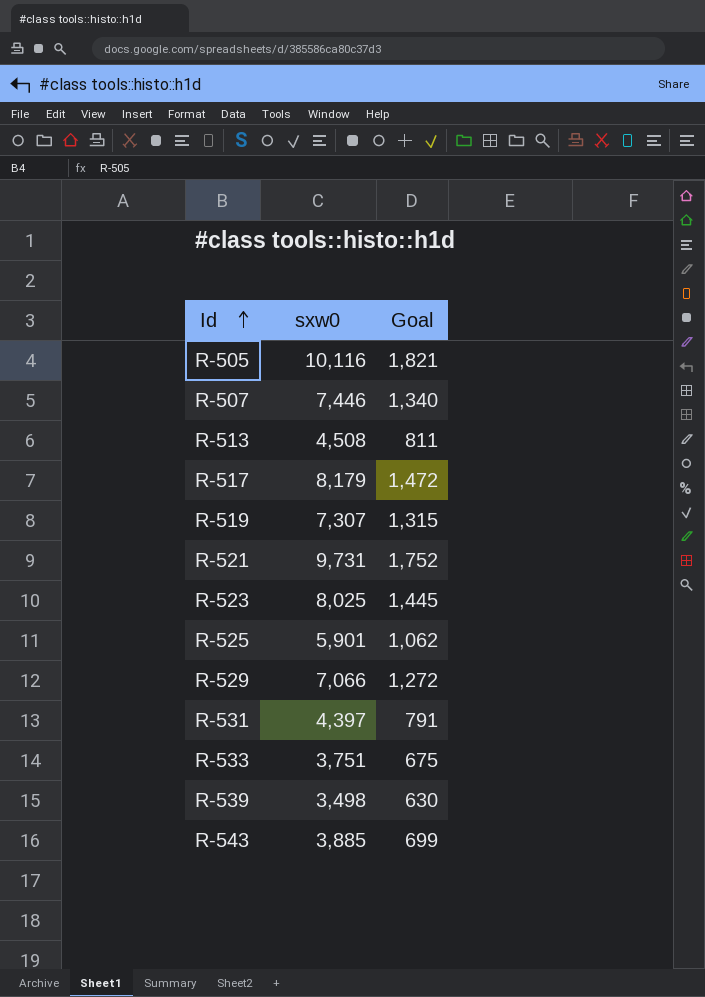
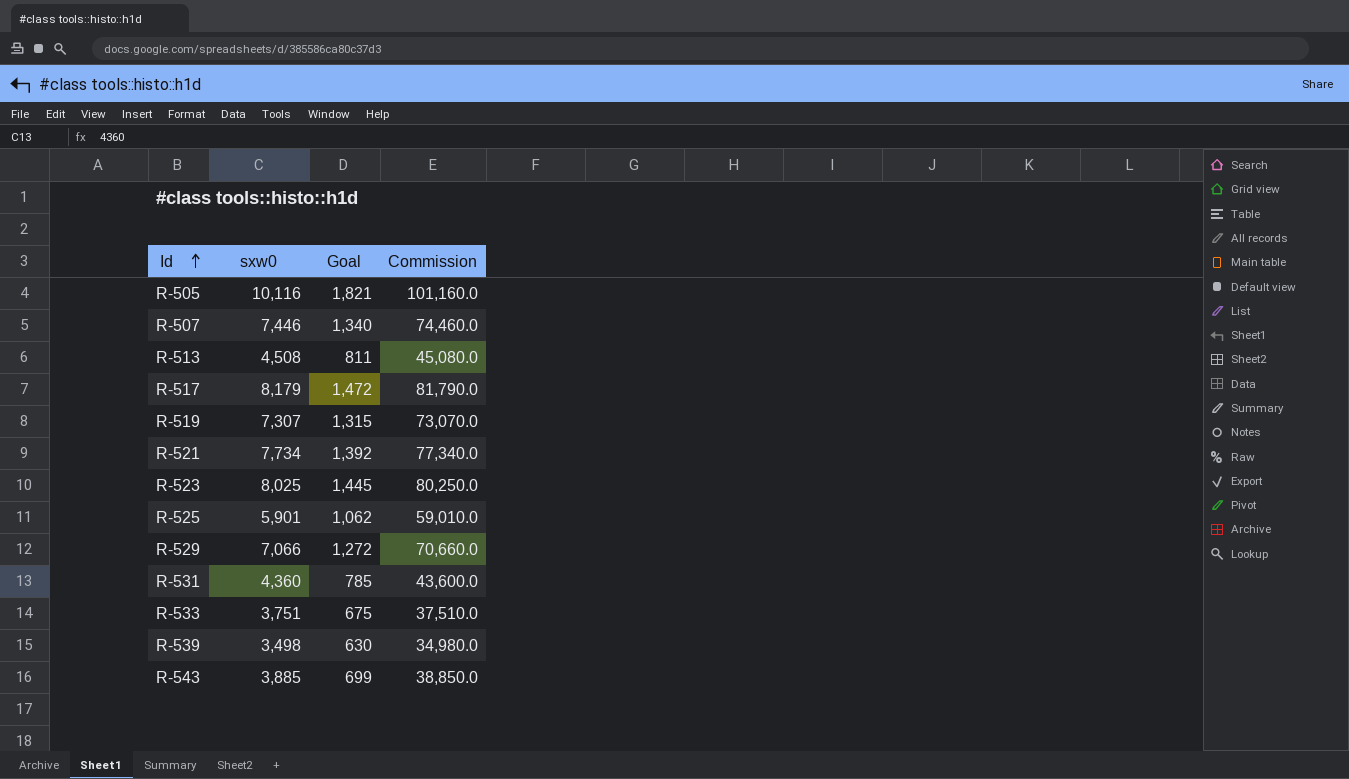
column Commission | formula: none -> [sxw0] * 10
R-521 | sxw0: 9,731 -> 7,734
R-521 | Goal: 1,752 -> 1,392
R-531 | sxw0: 4,397 -> 4,360
R-531 | Goal: 791 -> 785

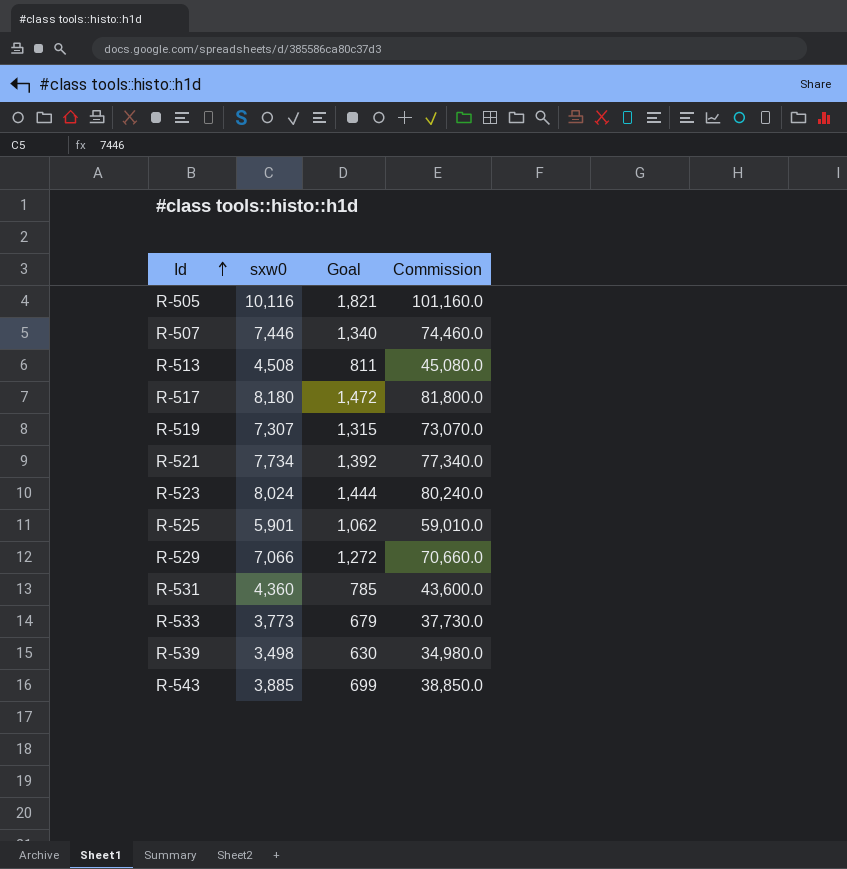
R-517 | sxw0: 8,179 -> 8,180
R-517 | Commission: 81,790.0 -> 81,800.0
R-523 | sxw0: 8,025 -> 8,024
R-523 | Goal: 1,445 -> 1,444
R-523 | Commission: 80,250.0 -> 80,240.0
R-533 | sxw0: 3,751 -> 3,773
R-533 | Goal: 675 -> 679
R-533 | Commission: 37,510.0 -> 37,730.0

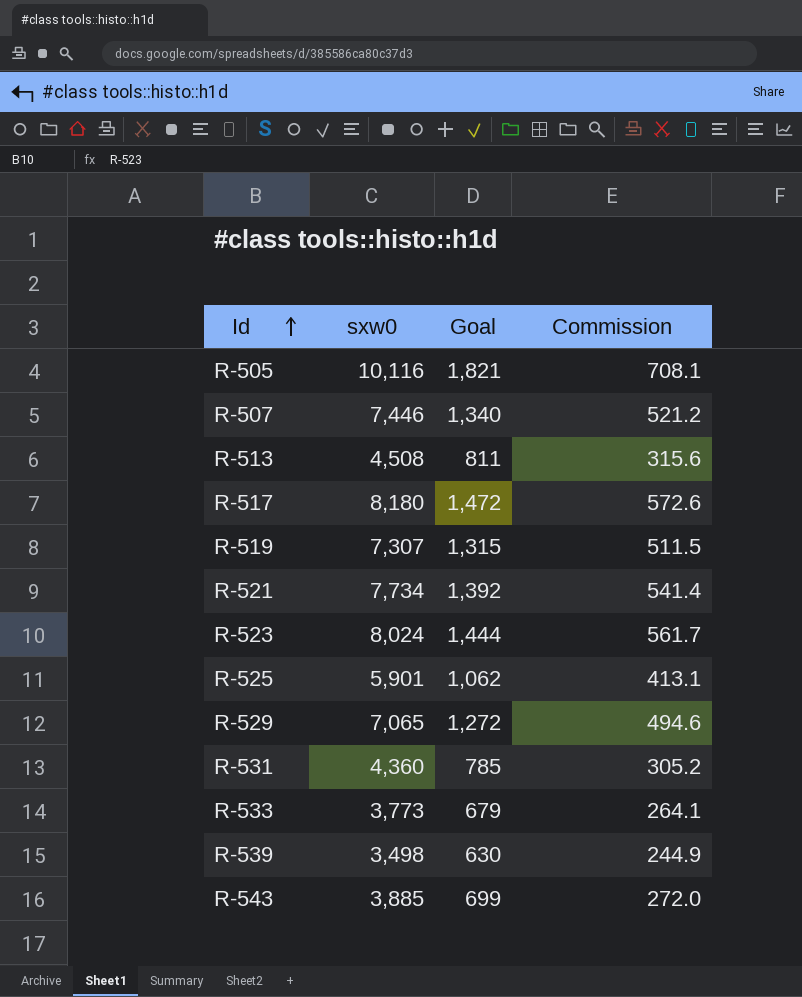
column Commission | formula: [sxw0] * 10 -> [sxw0] * 0.07
R-529 | sxw0: 7,066 -> 7,065

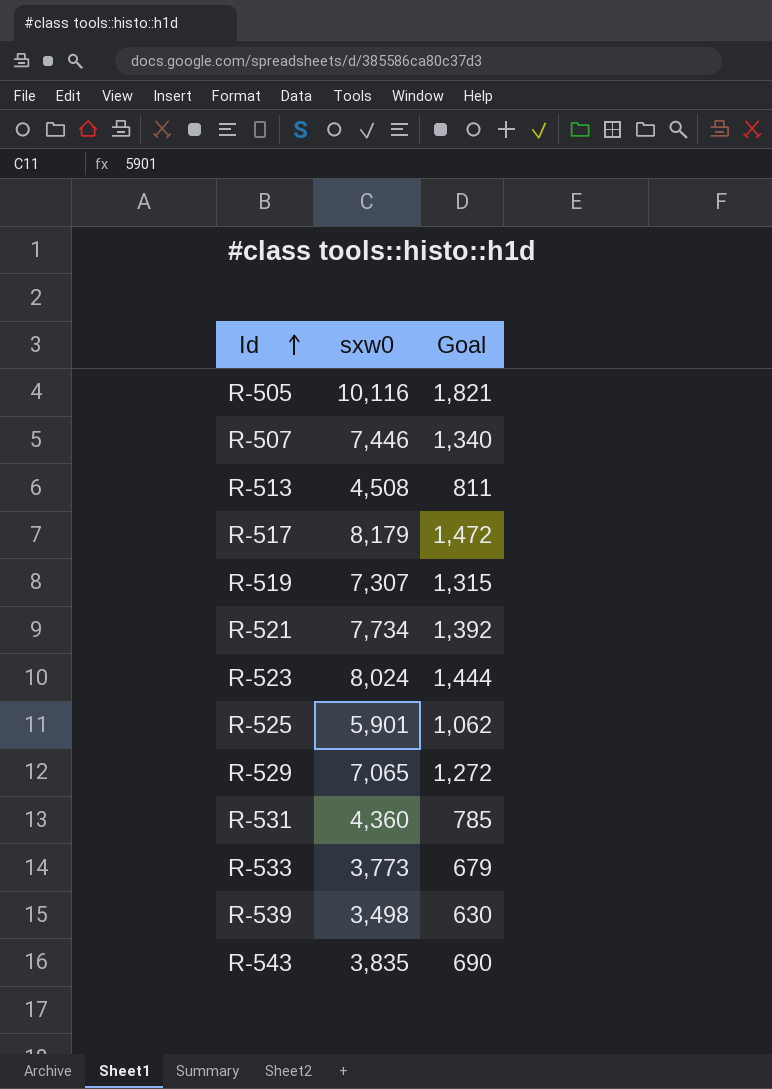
column Commission | formula: [sxw0] * 0.07 -> none
R-517 | sxw0: 8,180 -> 8,179
R-543 | sxw0: 3,885 -> 3,835
R-543 | Goal: 699 -> 690

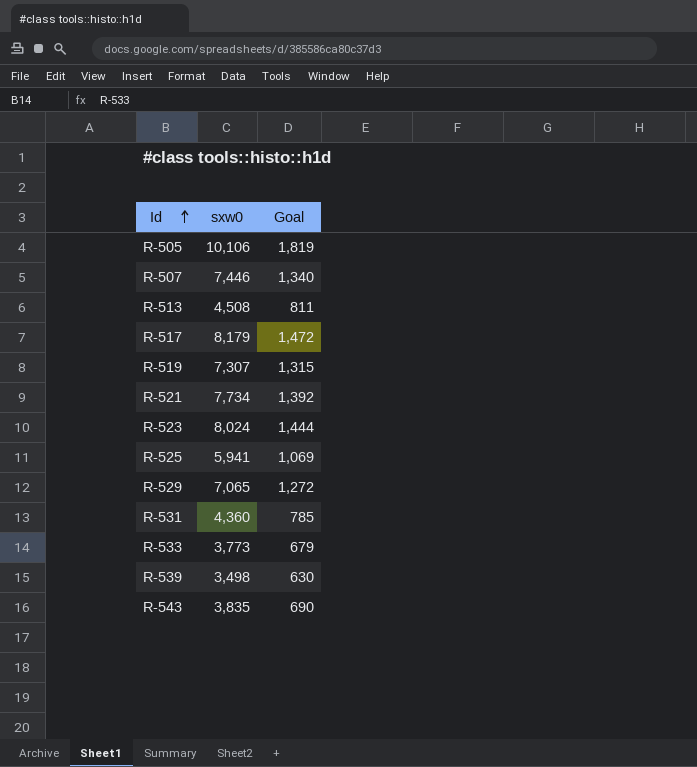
R-505 | sxw0: 10,116 -> 10,106
R-505 | Goal: 1,821 -> 1,819
R-525 | sxw0: 5,901 -> 5,941
R-525 | Goal: 1,062 -> 1,069

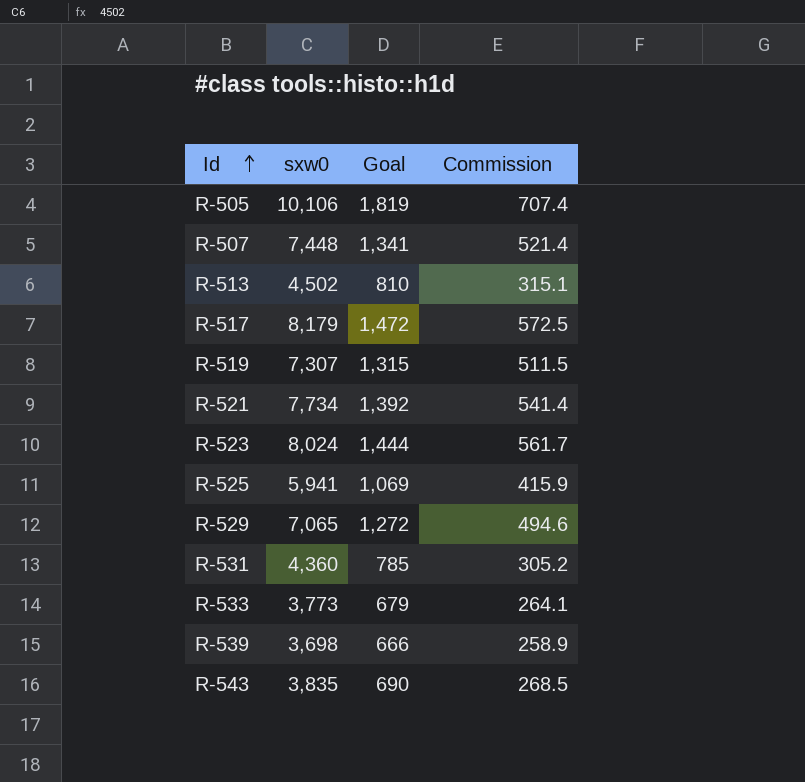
column Commission | formula: none -> [sxw0] * 0.07
R-507 | sxw0: 7,446 -> 7,448
R-507 | Goal: 1,340 -> 1,341
R-513 | sxw0: 4,508 -> 4,502
R-513 | Goal: 811 -> 810
R-539 | sxw0: 3,498 -> 3,698
R-539 | Goal: 630 -> 666

